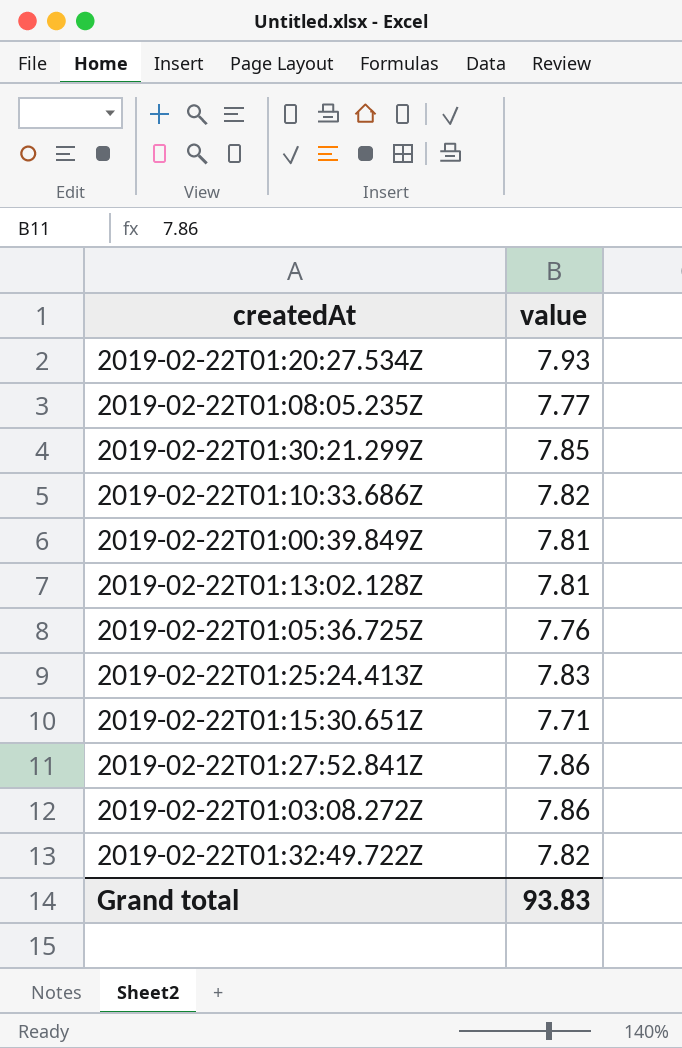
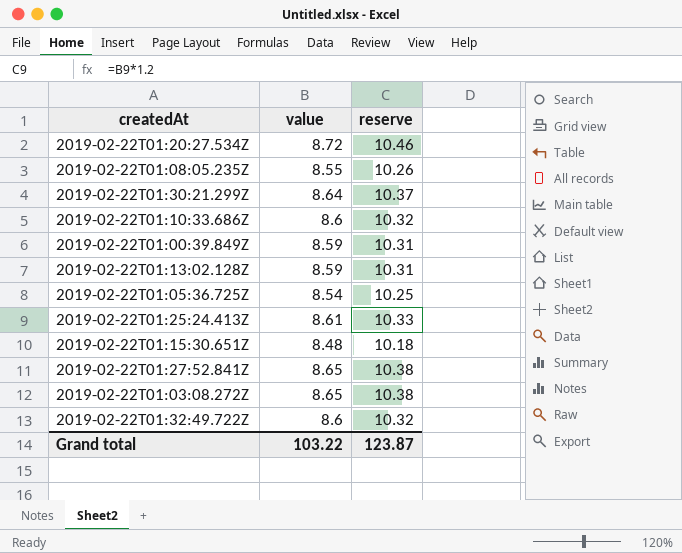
column reserve | formula: none -> [value] * 1.2
2019-02-22T01:20:27.534Z | value: 7.93 -> 8.72
2019-02-22T01:08:05.235Z | value: 7.77 -> 8.55
2019-02-22T01:30:21.299Z | value: 7.85 -> 8.64
2019-02-22T01:10:33.686Z | value: 7.82 -> 8.6
2019-02-22T01:00:39.849Z | value: 7.81 -> 8.59
2019-02-22T01:13:02.128Z | value: 7.81 -> 8.59
2019-02-22T01:05:36.725Z | value: 7.76 -> 8.54
2019-02-22T01:25:24.413Z | value: 7.83 -> 8.61
2019-02-22T01:15:30.651Z | value: 7.71 -> 8.48
2019-02-22T01:27:52.841Z | value: 7.86 -> 8.65
2019-02-22T01:03:08.272Z | value: 7.86 -> 8.65
2019-02-22T01:32:49.722Z | value: 7.82 -> 8.6
Grand total | value: 93.83 -> 103.22

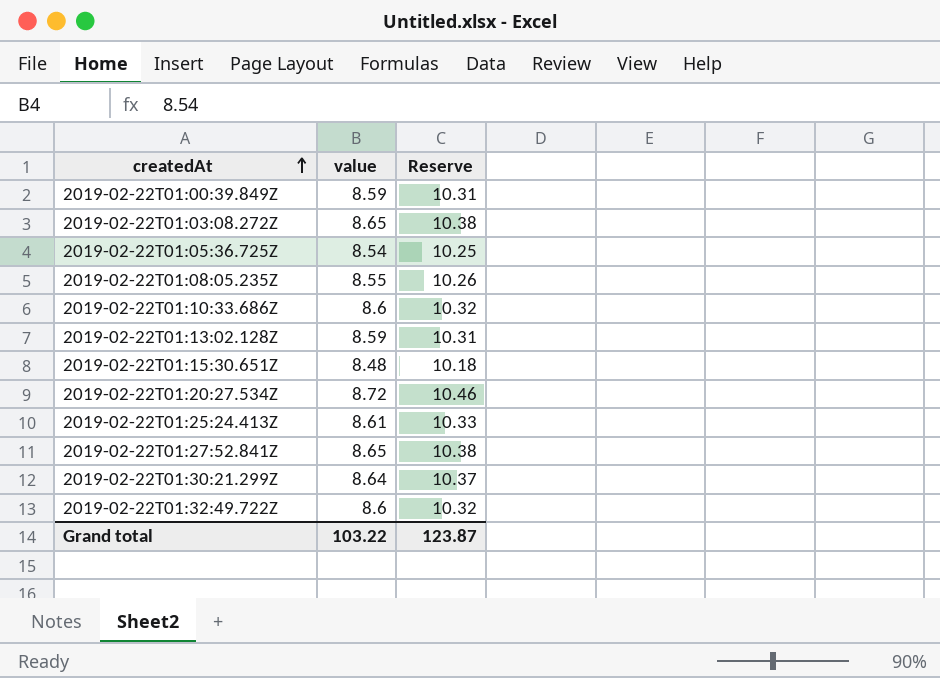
row order: none -> createdAt ascending
column name: reserve -> Reserve

